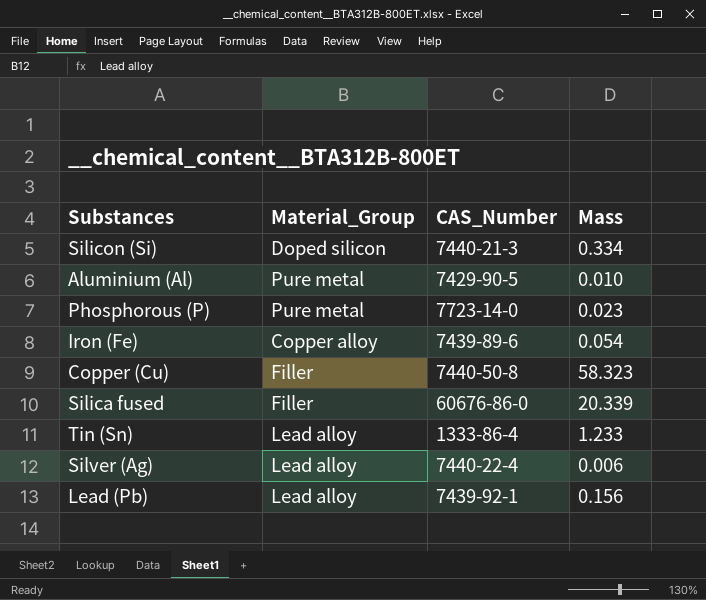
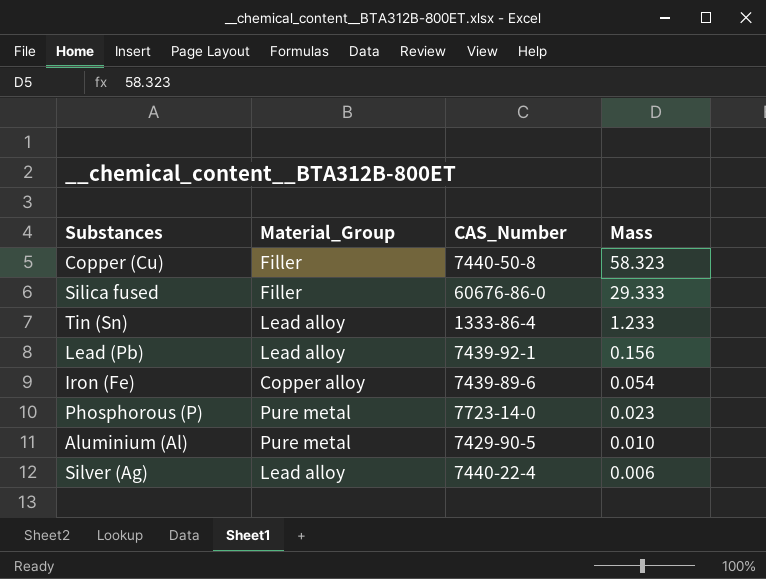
row order: none -> Mass descending
row Silicon (Si): Doped silicon | 7440-21-3 | 0.334 -> none
Silica fused | Mass: 20.339 -> 29.333

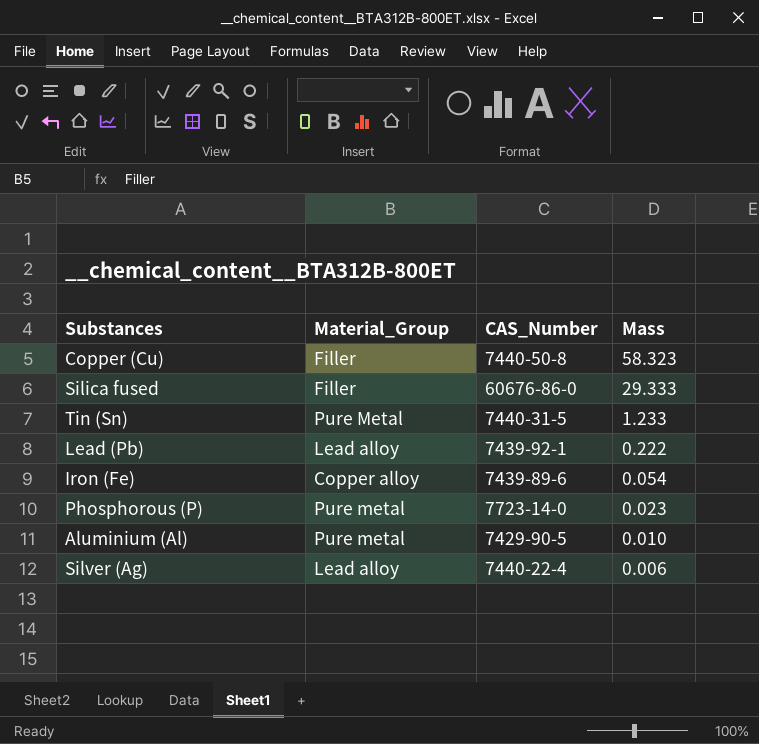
Tin (Sn) | Material_Group: Lead alloy -> Pure Metal
Tin (Sn) | CAS_Number: 1333-86-4 -> 7440-31-5
Lead (Pb) | Mass: 0.156 -> 0.222

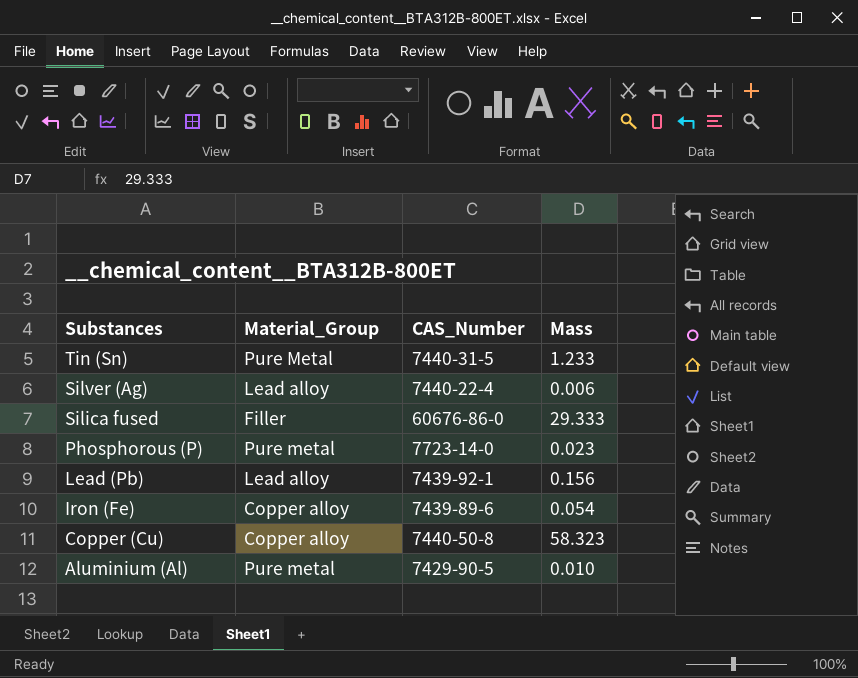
row order: Mass descending -> Substances descending
Lead (Pb) | Mass: 0.222 -> 0.156
Copper (Cu) | Material_Group: Filler -> Copper alloy

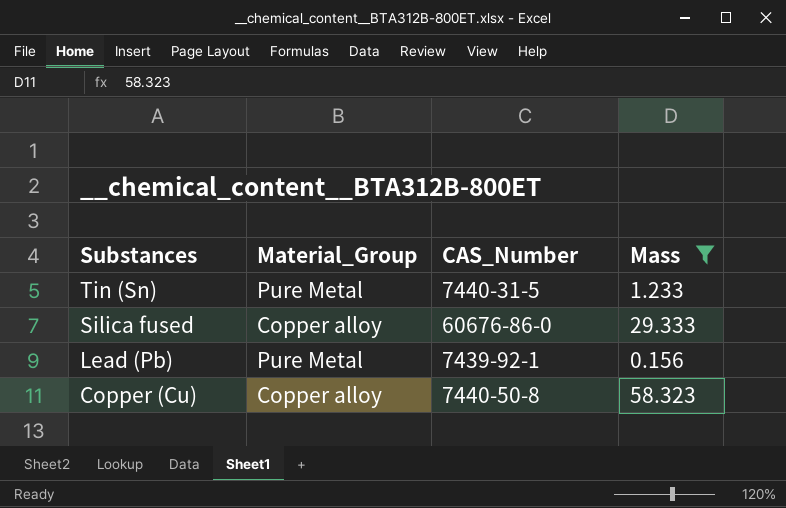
filter: none -> Mass >= 0.156
Silica fused | Material_Group: Filler -> Copper alloy
Lead (Pb) | Material_Group: Lead alloy -> Pure Metal

